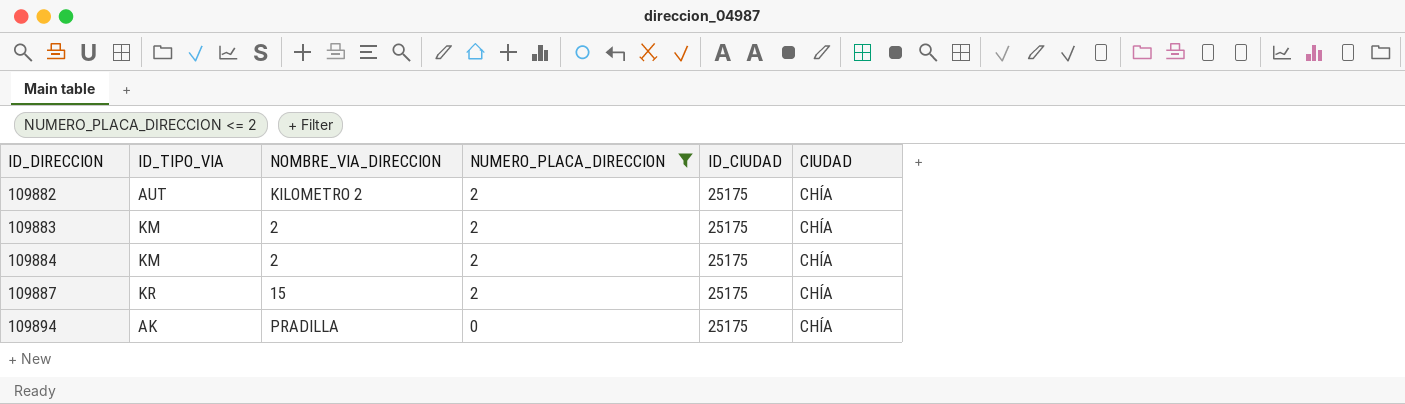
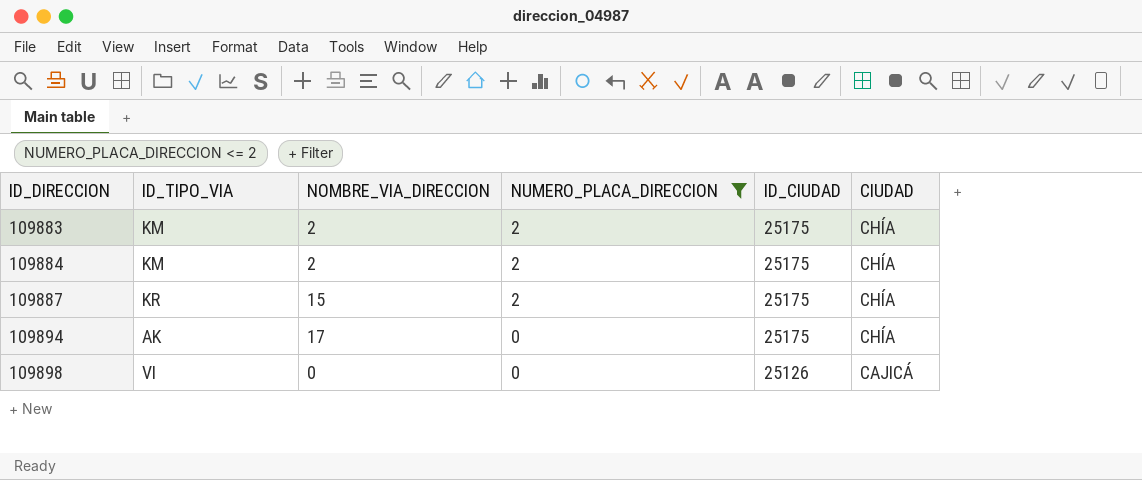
row 109882: AUT | KILOMETRO 2 | 2 | 25175 | CHÍA -> none
109894 | NOMBRE_VIA_DIRECCION: PRADILLA -> 17
row 109898: none -> VI | 0 | 0 | 25126 | CAJICÁ

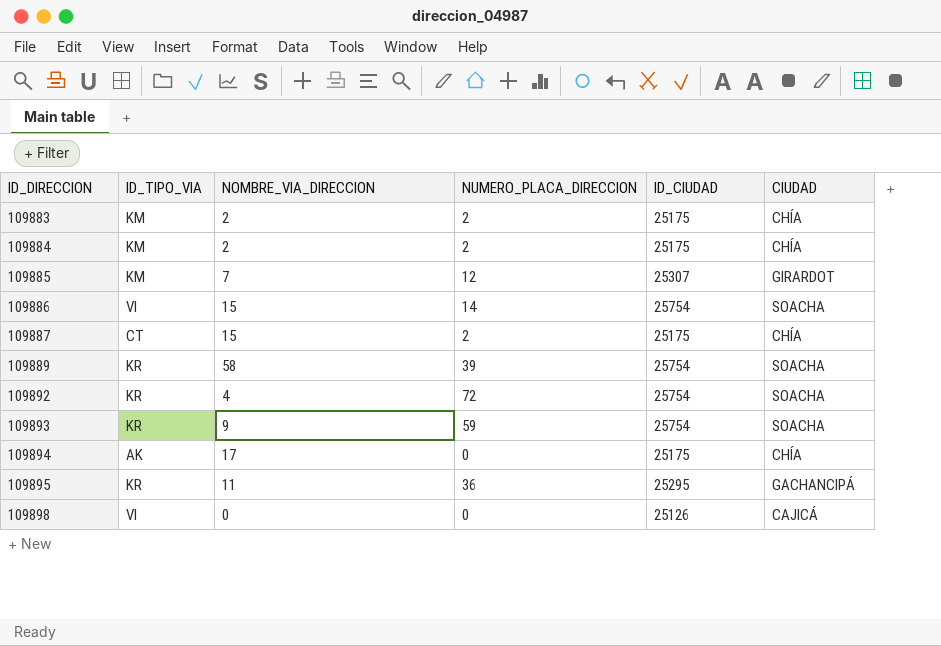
filter: NUMERO_PLACA_DIRECCION <= 2 -> none
109887 | ID_TIPO_VIA: KR -> CT

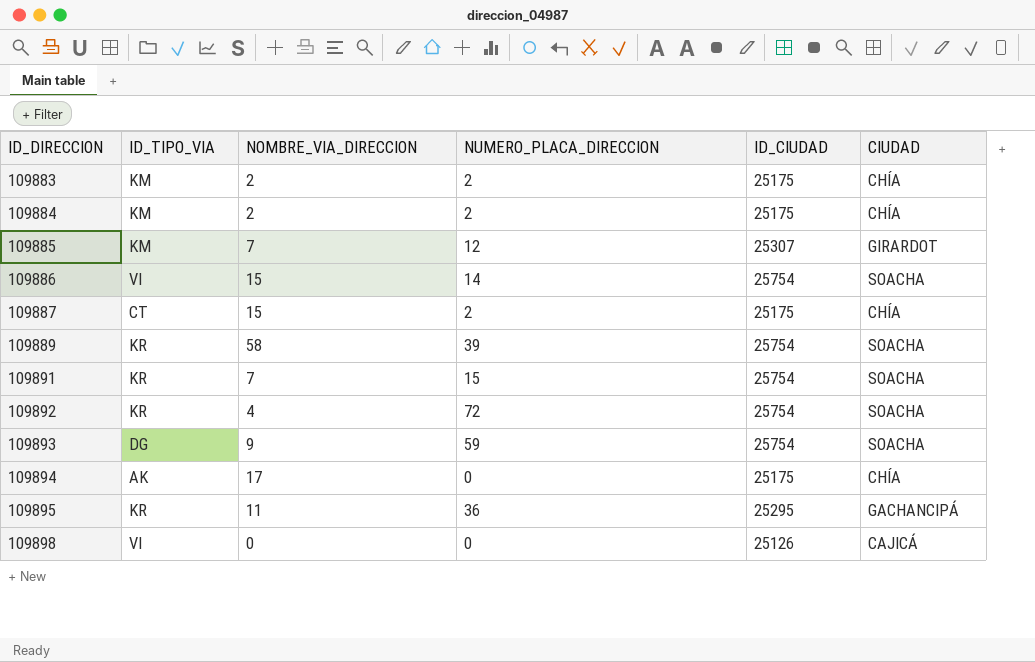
row 109891: none -> KR | 7 | 15 | 25754 | SOACHA
109893 | ID_TIPO_VIA: KR -> DG

